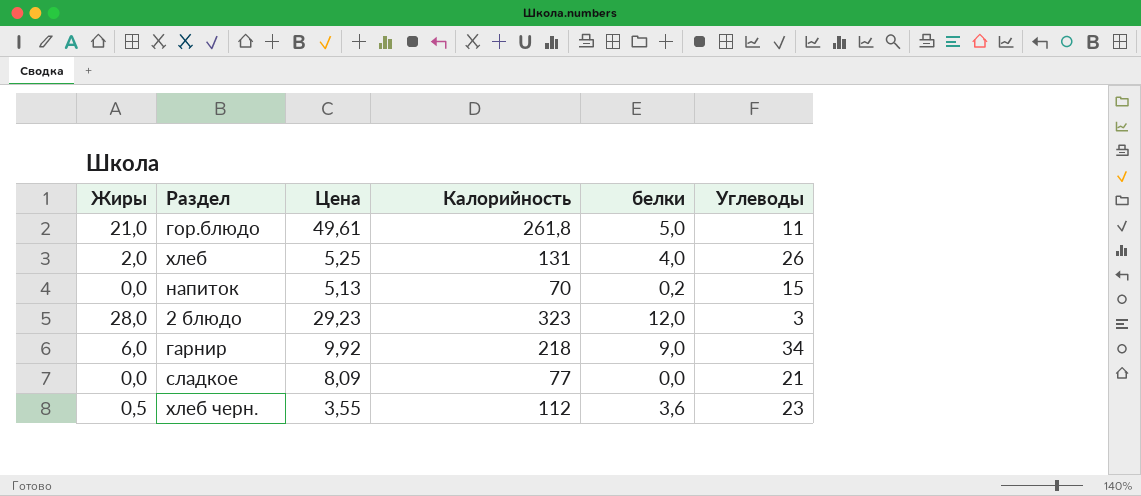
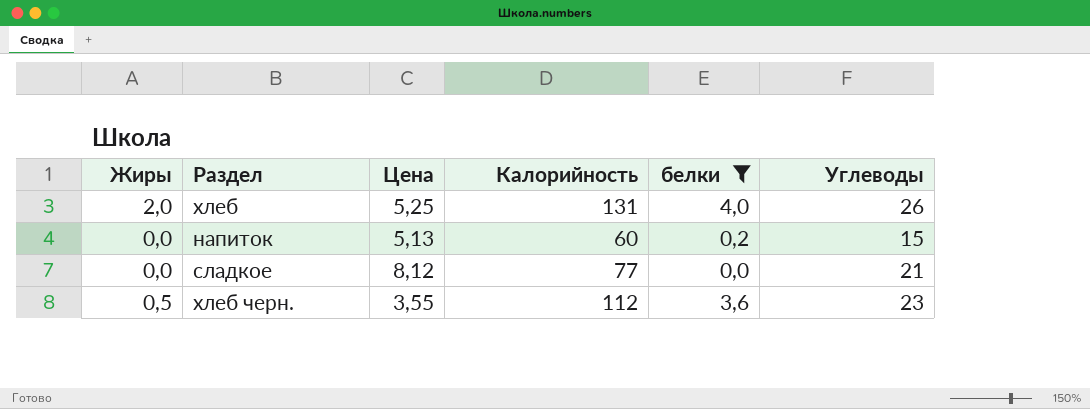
filter: none -> белки <= 4,0
напиток | Калорийность: 70 -> 60
сладкое | Цена: 8,09 -> 8,12

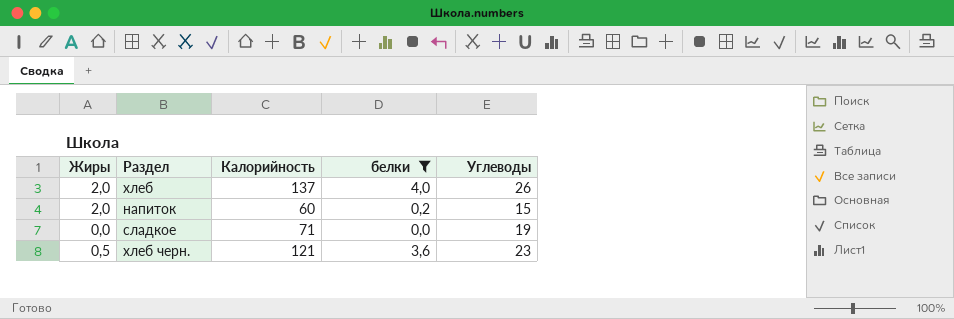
column Цена | position: 3 -> none
хлеб | Калорийность: 131 -> 137
напиток | Жиры: 0,0 -> 2,0
сладкое | Калорийность: 77 -> 71
сладкое | Углеводы: 21 -> 19
хлеб черн. | Калорийность: 112 -> 121

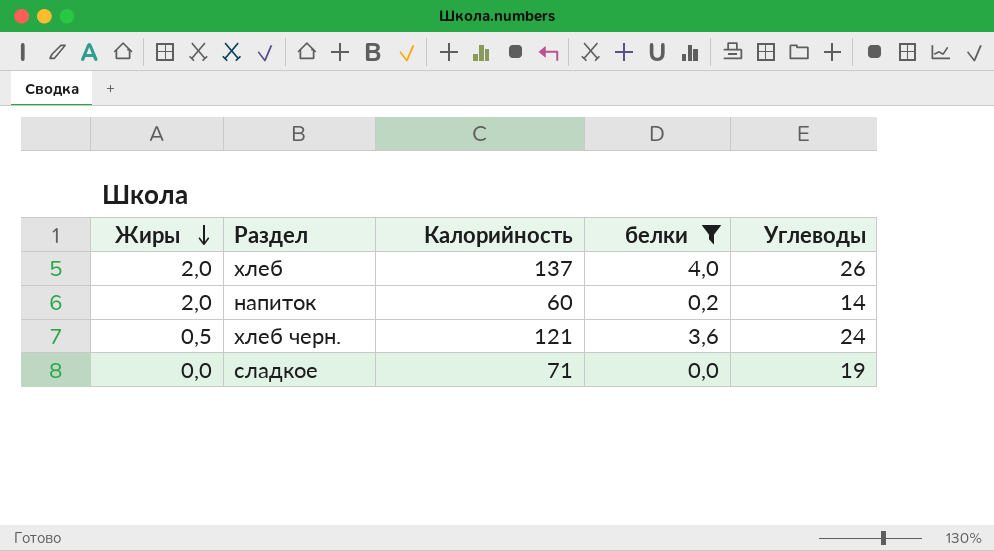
row order: none -> Жиры descending
напиток | Углеводы: 15 -> 14
хлеб черн. | Углеводы: 23 -> 24

